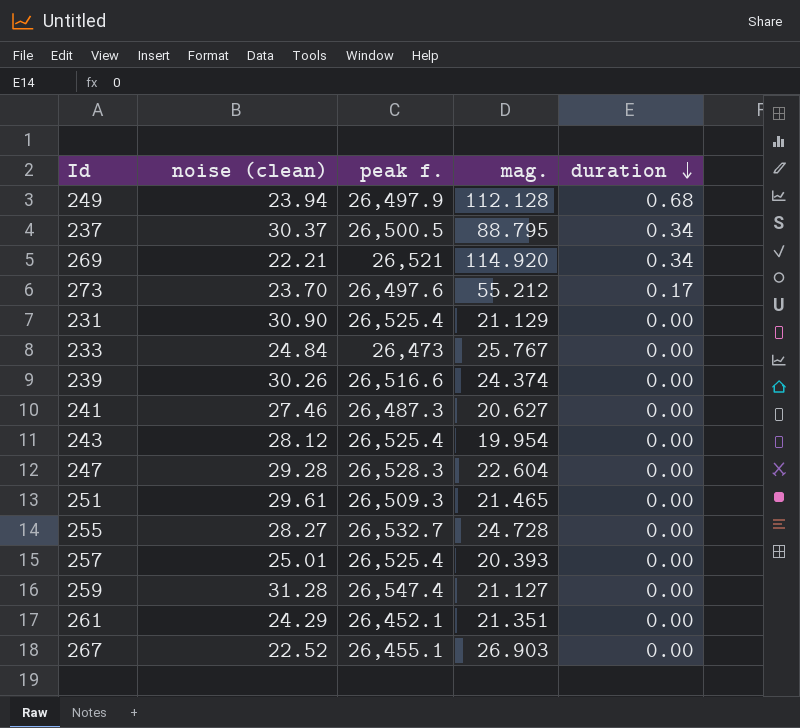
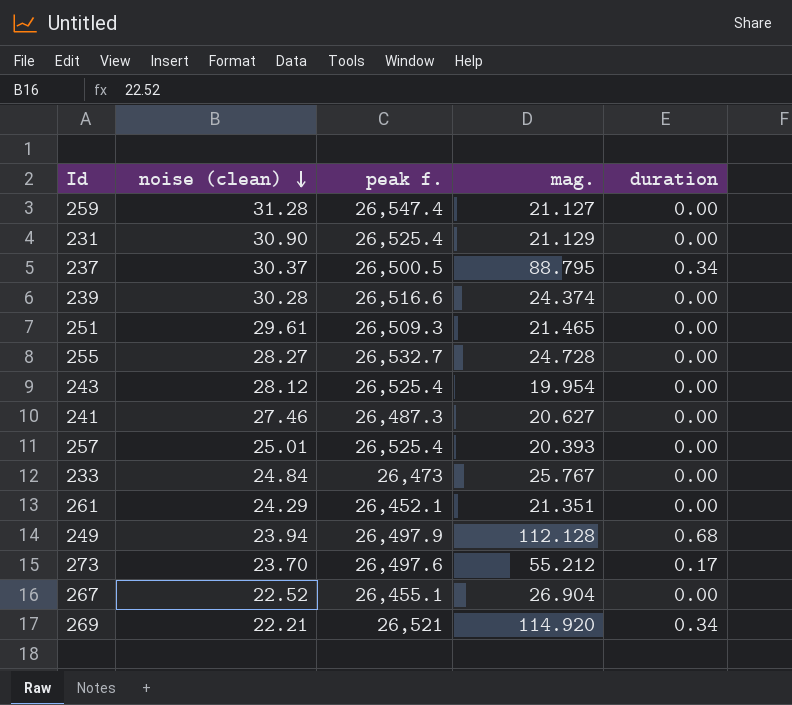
row order: duration descending -> noise (clean) descending
row 247: 29.28 | 26,528.3 | 22.604 | 0.00 -> none
239 | noise (clean): 30.26 -> 30.28
267 | mag.: 26.903 -> 26.904

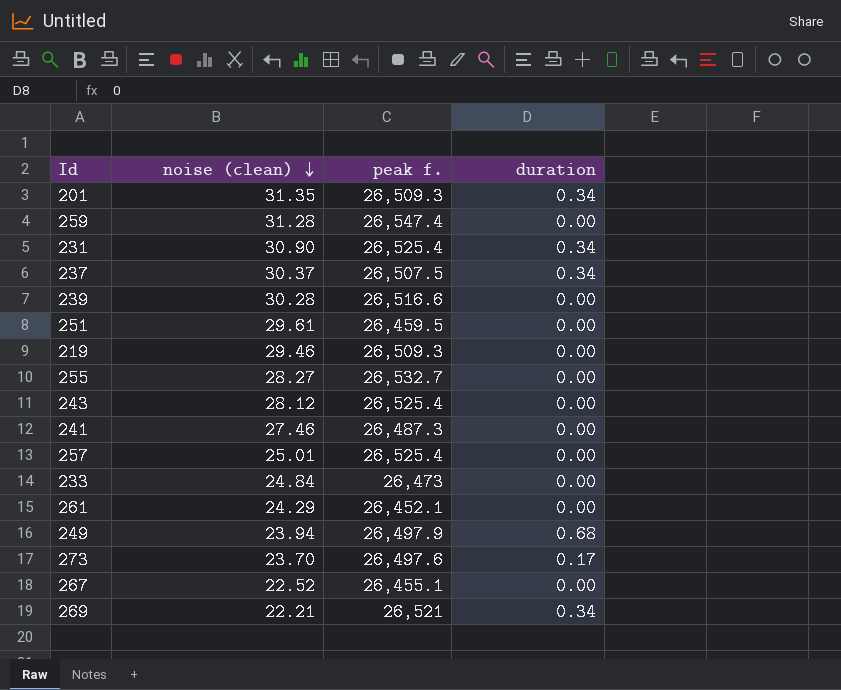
column mag. | position: 4 -> none
row 201: none -> 31.35 | 26,509.3 | 0.34
231 | duration: 0.00 -> 0.34
237 | peak f.: 26,500.5 -> 26,507.5
251 | peak f.: 26,509.3 -> 26,459.5
row 219: none -> 29.46 | 26,509.3 | 0.00

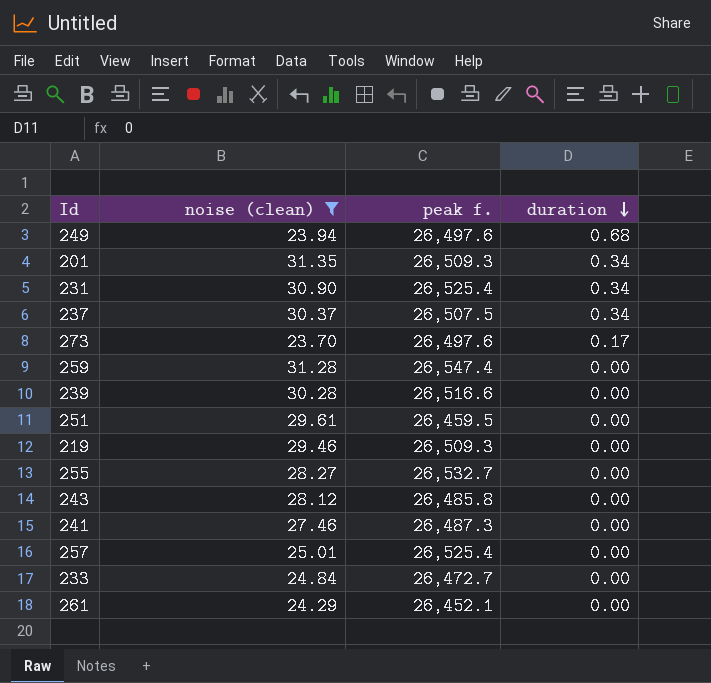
filter: none -> noise (clean) >= 23.70
row order: noise (clean) descending -> duration descending
249 | peak f.: 26,497.9 -> 26,497.6
243 | peak f.: 26,525.4 -> 26,485.8
233 | peak f.: 26,473 -> 26,472.7

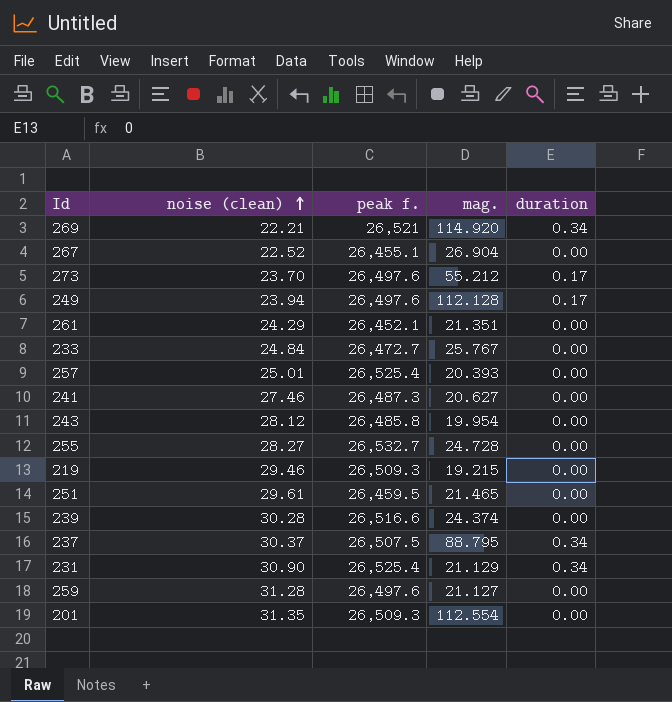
filter: noise (clean) >= 23.70 -> none
row order: duration descending -> noise (clean) ascending
column mag. | position: none -> 4
249 | duration: 0.68 -> 0.17
259 | peak f.: 26,547.4 -> 26,497.6
201 | duration: 0.34 -> 0.00

